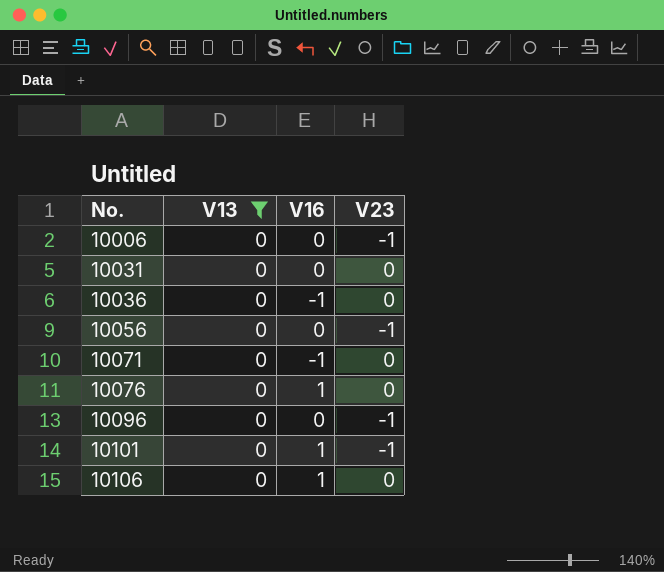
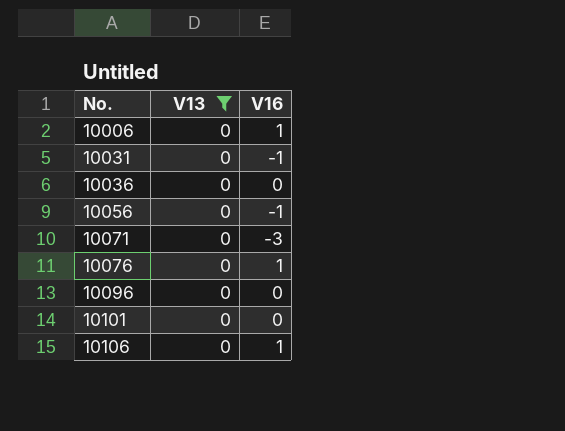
column V23 | position: 4 -> none
10006 | V16: 0 -> 1
10031 | V16: 0 -> -1
10036 | V16: -1 -> 0
10056 | V16: 0 -> -1
10071 | V16: -1 -> -3
10101 | V16: 1 -> 0

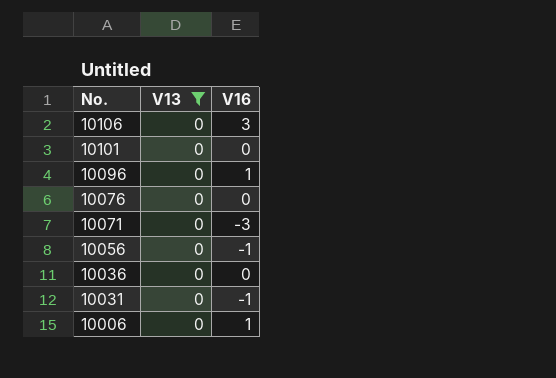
row order: No. ascending -> No. descending
10106 | V16: 1 -> 3
10096 | V16: 0 -> 1
10076 | V16: 1 -> 0

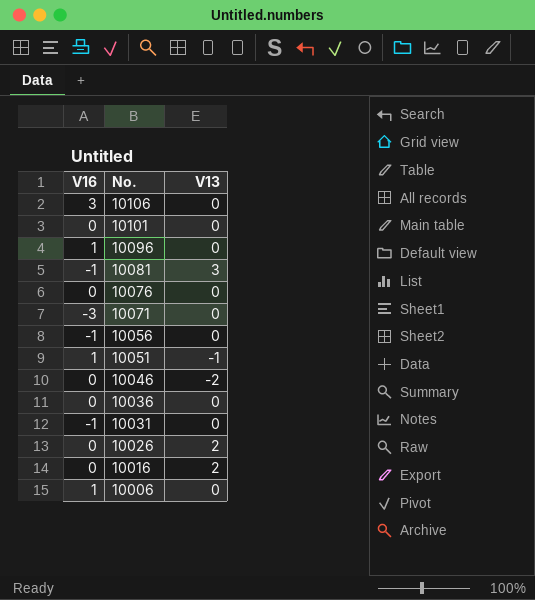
filter: V13 = 0 -> none
column V16 | position: 3 -> 1

